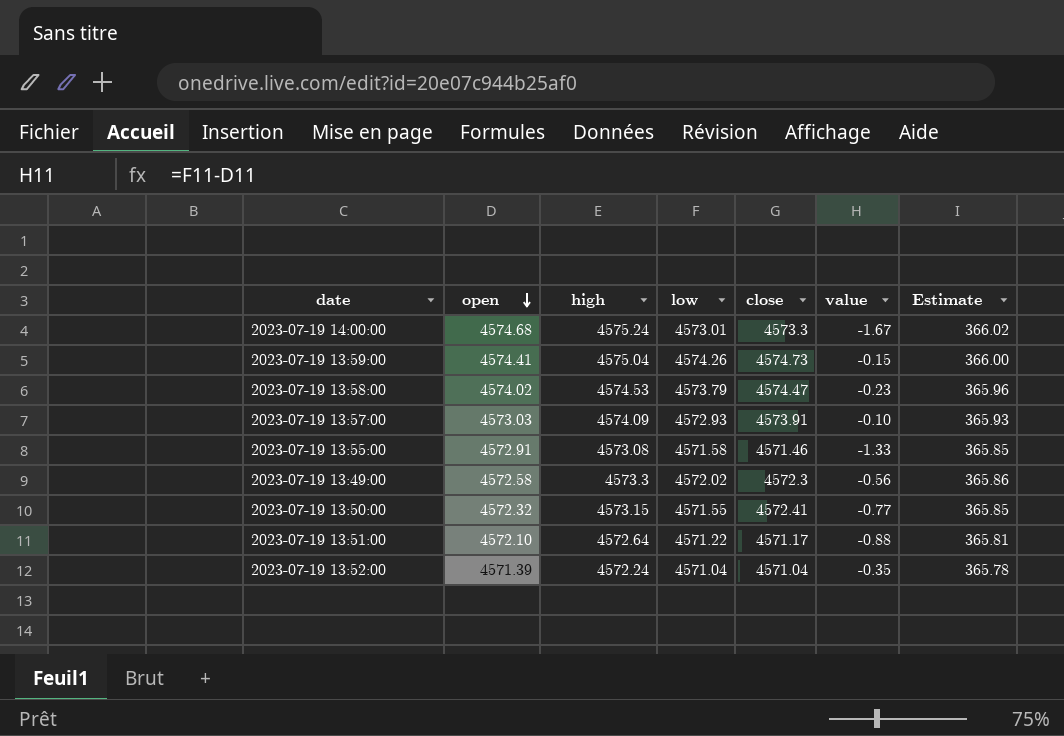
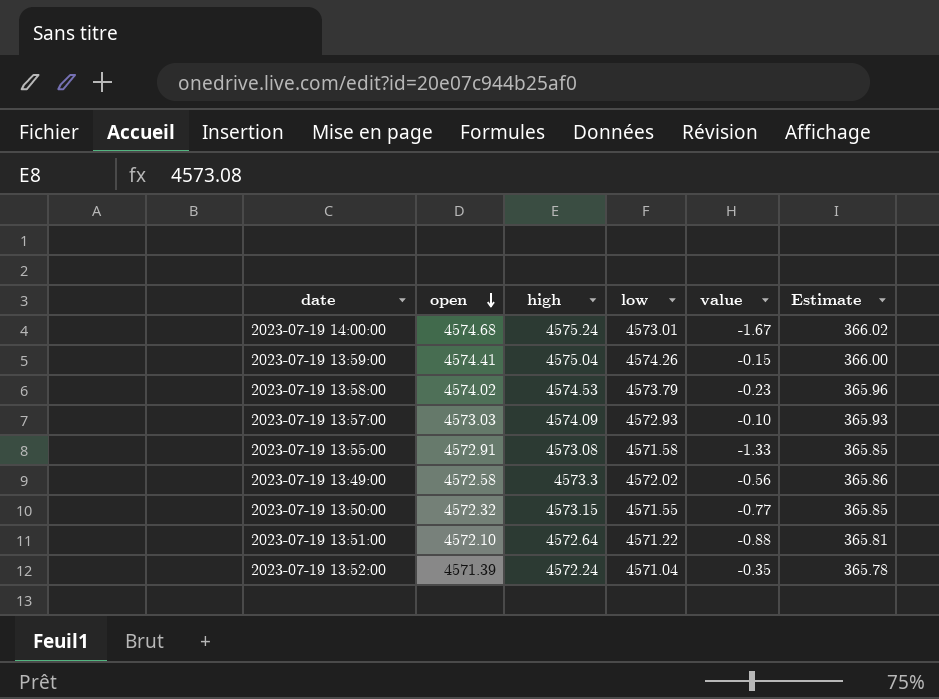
column close | position: 5 -> none

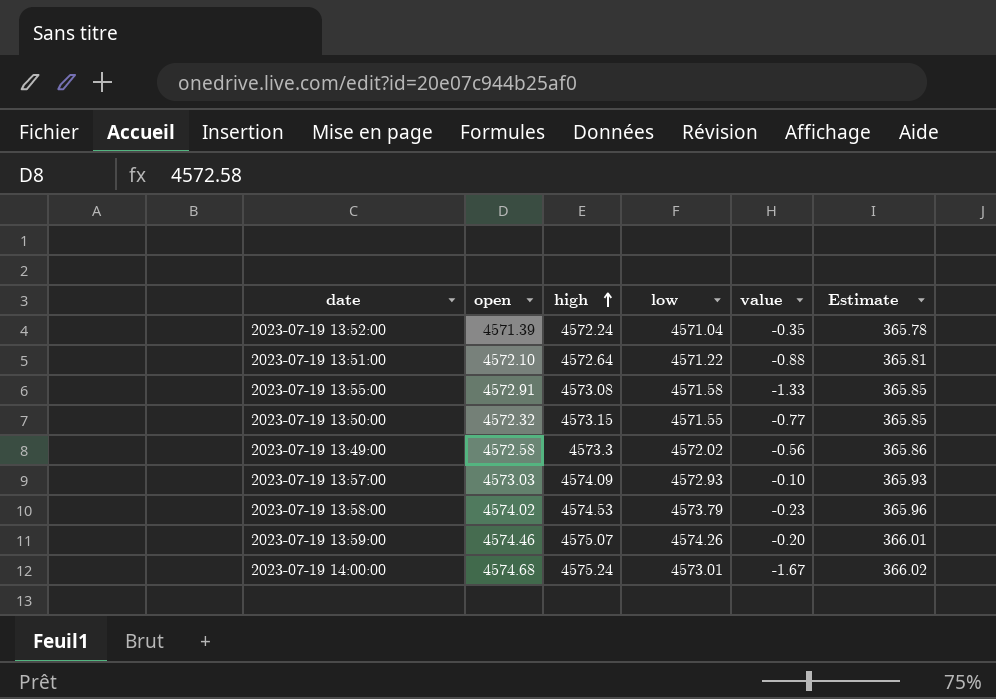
row order: open descending -> high ascending
2023-07-19 13:59:00 | open: 4574.41 -> 4574.46
2023-07-19 13:59:00 | high: 4575.04 -> 4575.07
2023-07-19 13:59:00 | value: -0.15 -> -0.20
2023-07-19 13:59:00 | Estimate: 366.00 -> 366.01

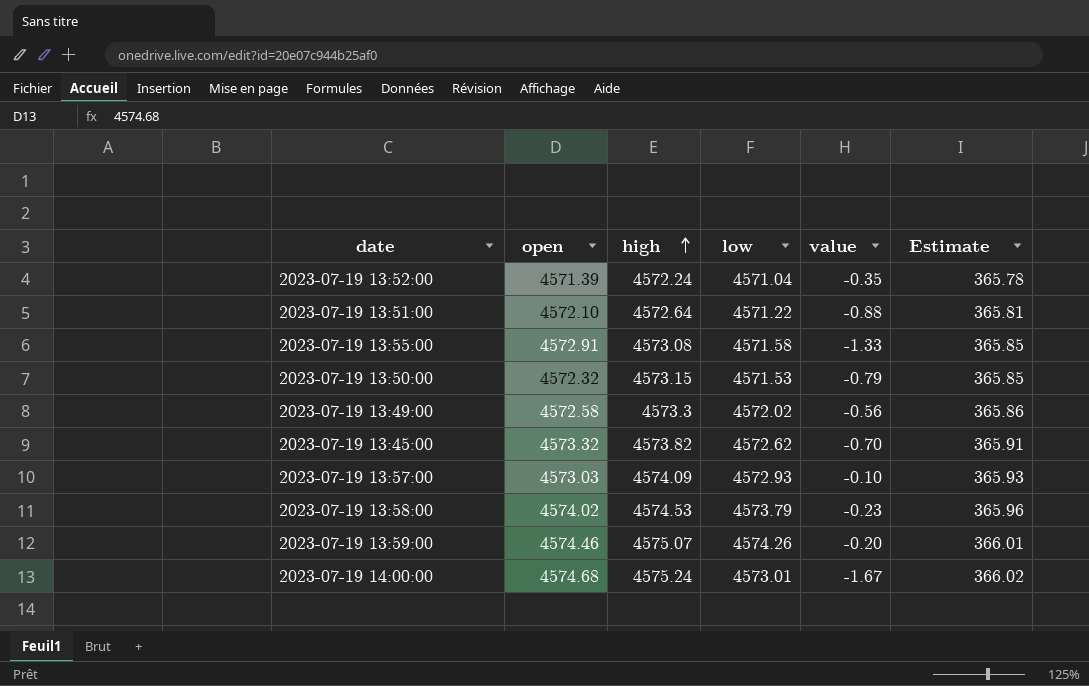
2023-07-19 13:50:00 | low: 4571.55 -> 4571.53
2023-07-19 13:50:00 | value: -0.77 -> -0.79
row 2023-07-19 13:45:00: none -> 4573.32 | 4573.82 | 4572.62 | -0.70 | 365.91

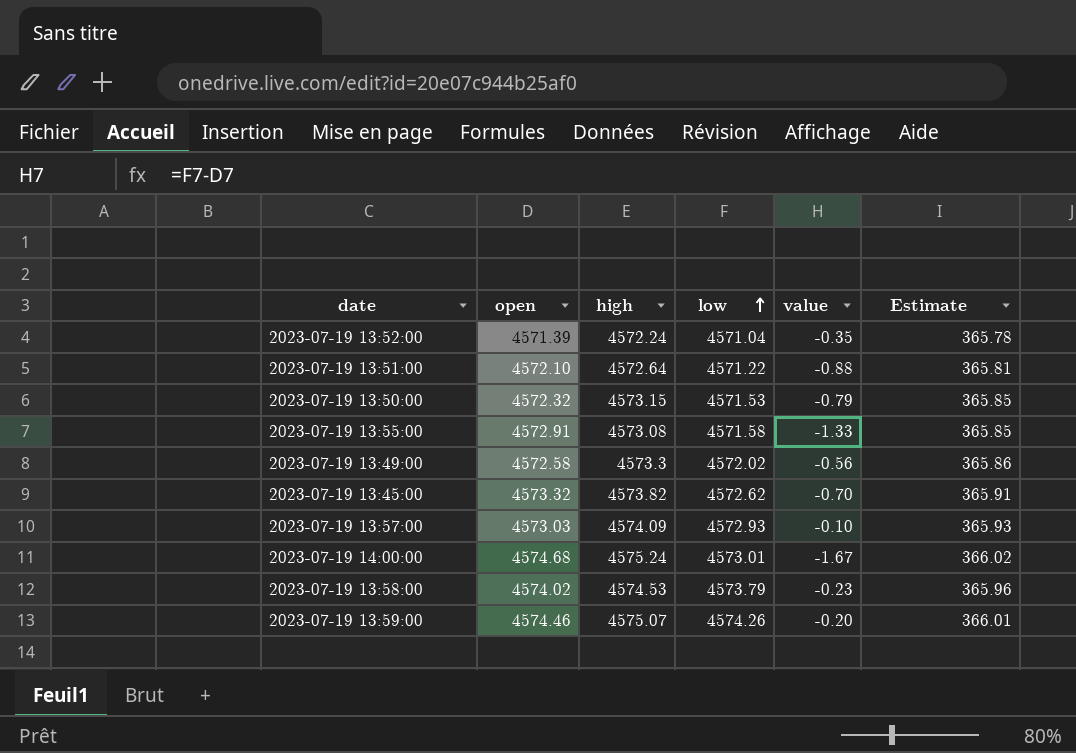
row order: high ascending -> low ascending

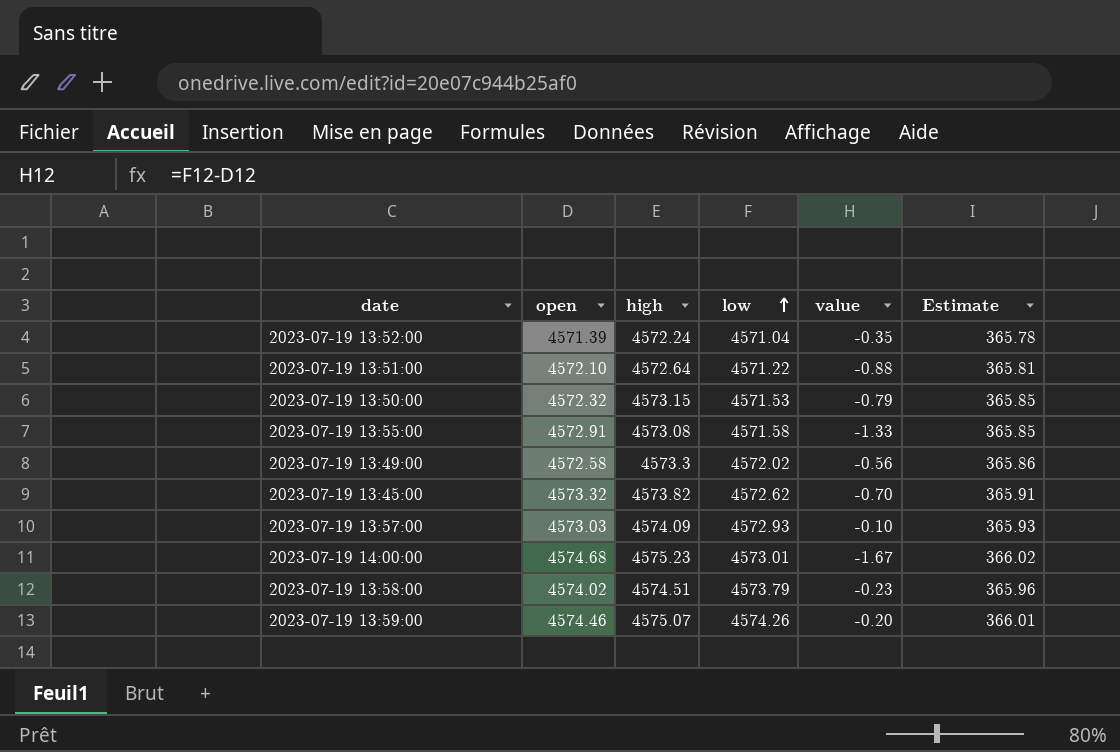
2023-07-19 14:00:00 | high: 4575.24 -> 4575.23
2023-07-19 13:58:00 | high: 4574.53 -> 4574.51

